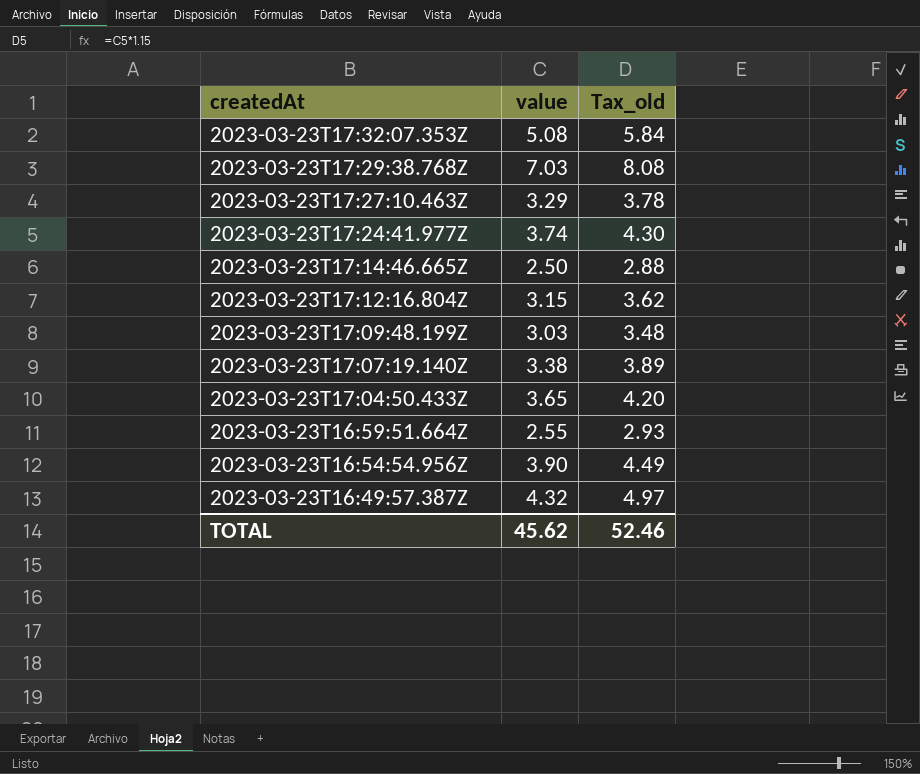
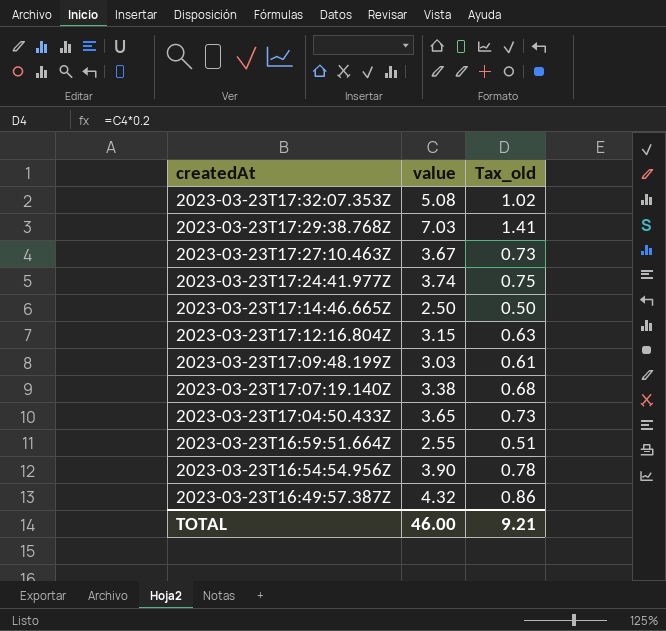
column Tax_old | formula: [value] * 1.15 -> [value] * 0.2
2023-03-23T17:27:10.463Z | value: 3.29 -> 3.67
TOTAL | value: 45.62 -> 46.00
TOTAL | Tax_old: 52.46 -> 9.21

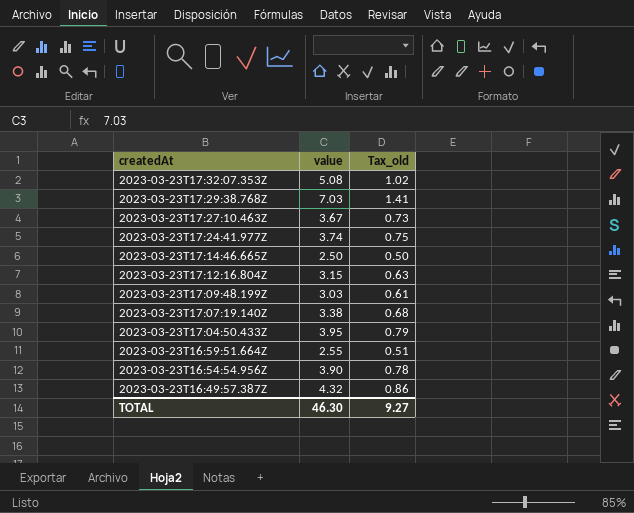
2023-03-23T17:04:50.433Z | value: 3.65 -> 3.95
2023-03-23T17:04:50.433Z | Tax_old: 0.73 -> 0.79
TOTAL | value: 46.00 -> 46.30
TOTAL | Tax_old: 9.21 -> 9.27

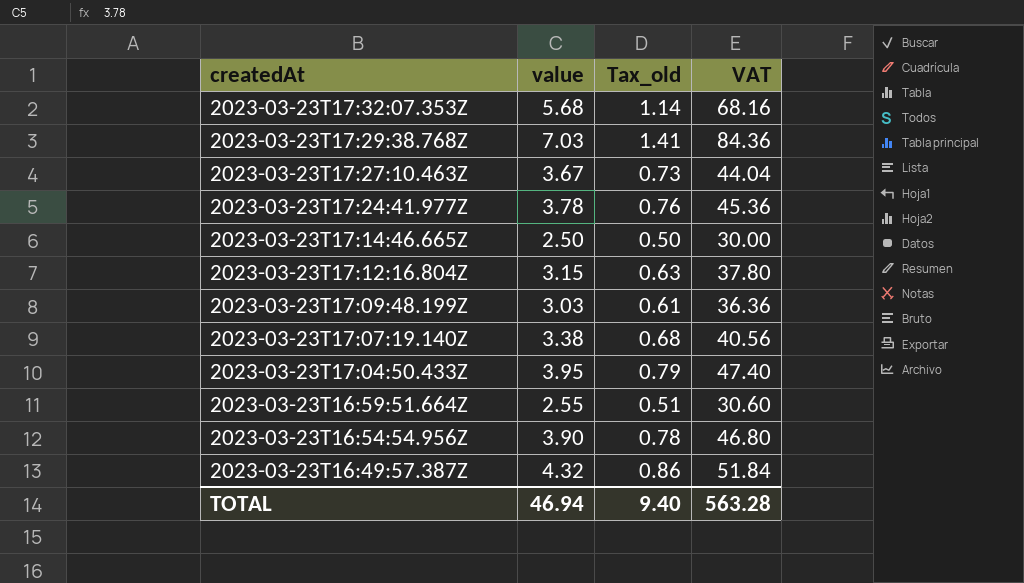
column VAT | formula: none -> [value] * 12
2023-03-23T17:32:07.353Z | value: 5.08 -> 5.68
2023-03-23T17:32:07.353Z | Tax_old: 1.02 -> 1.14
2023-03-23T17:24:41.977Z | value: 3.74 -> 3.78
2023-03-23T17:24:41.977Z | Tax_old: 0.75 -> 0.76
TOTAL | value: 46.30 -> 46.94
TOTAL | Tax_old: 9.27 -> 9.40

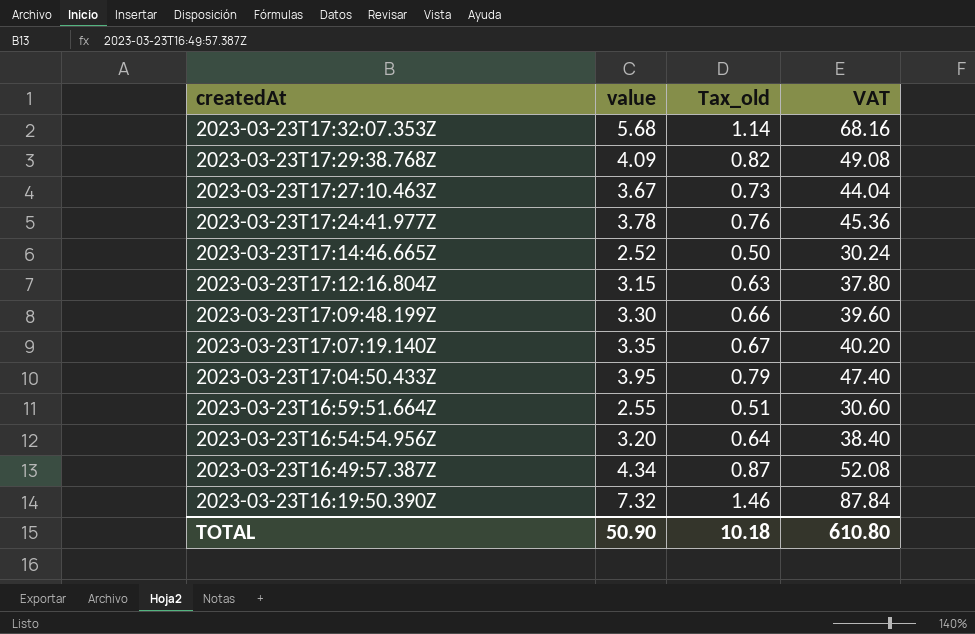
2023-03-23T17:29:38.768Z | value: 7.03 -> 4.09
2023-03-23T17:29:38.768Z | Tax_old: 1.41 -> 0.82
2023-03-23T17:29:38.768Z | VAT: 84.36 -> 49.08
2023-03-23T17:14:46.665Z | value: 2.50 -> 2.52
2023-03-23T17:14:46.665Z | VAT: 30.00 -> 30.24
2023-03-23T17:09:48.199Z | value: 3.03 -> 3.30
2023-03-23T17:09:48.199Z | Tax_old: 0.61 -> 0.66
2023-03-23T17:09:48.199Z | VAT: 36.36 -> 39.60
2023-03-23T17:07:19.140Z | value: 3.38 -> 3.35
2023-03-23T17:07:19.140Z | Tax_old: 0.68 -> 0.67
2023-03-23T17:07:19.140Z | VAT: 40.56 -> 40.20
2023-03-23T16:54:54.956Z | value: 3.90 -> 3.20
2023-03-23T16:54:54.956Z | Tax_old: 0.78 -> 0.64
2023-03-23T16:54:54.956Z | VAT: 46.80 -> 38.40
2023-03-23T16:49:57.387Z | value: 4.32 -> 4.34
2023-03-23T16:49:57.387Z | Tax_old: 0.86 -> 0.87
2023-03-23T16:49:57.387Z | VAT: 51.84 -> 52.08
row 2023-03-23T16:19:50.390Z: none -> 7.32 | 1.46 | 87.84
TOTAL | value: 46.94 -> 50.90
TOTAL | Tax_old: 9.40 -> 10.18
TOTAL | VAT: 563.28 -> 610.80

